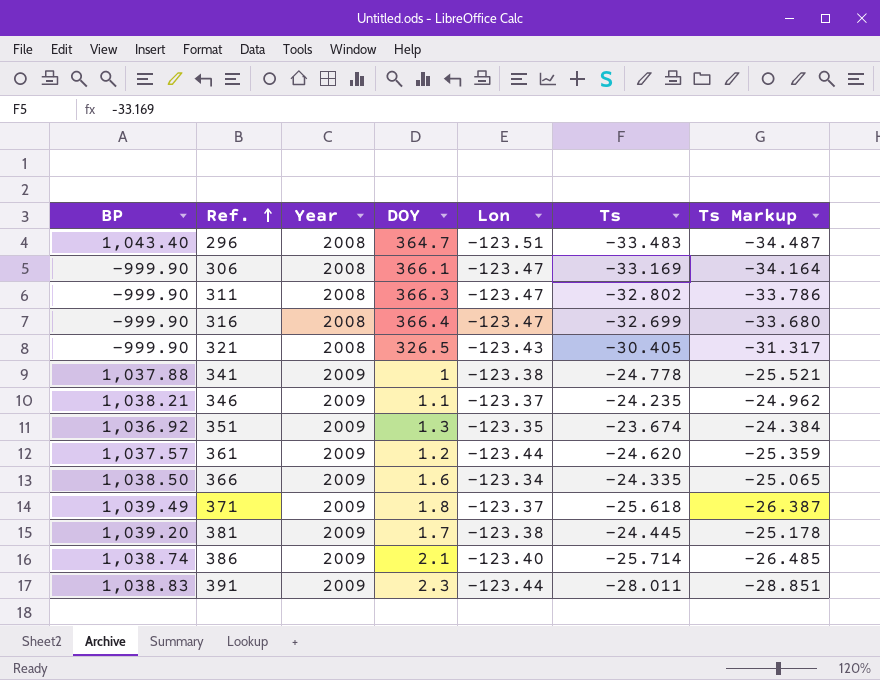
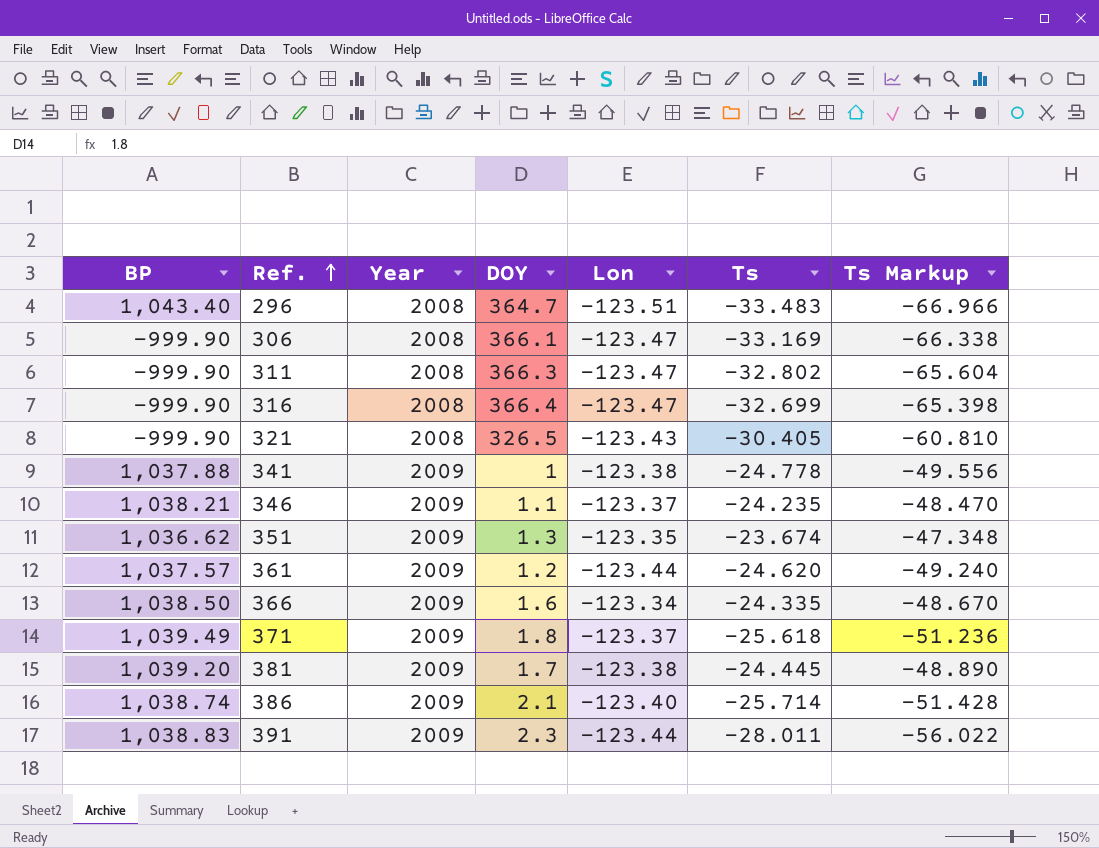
column Ts Markup | formula: [Ts] * 1.03 -> [Ts] * 2
351 | BP: 1,036.92 -> 1,036.62

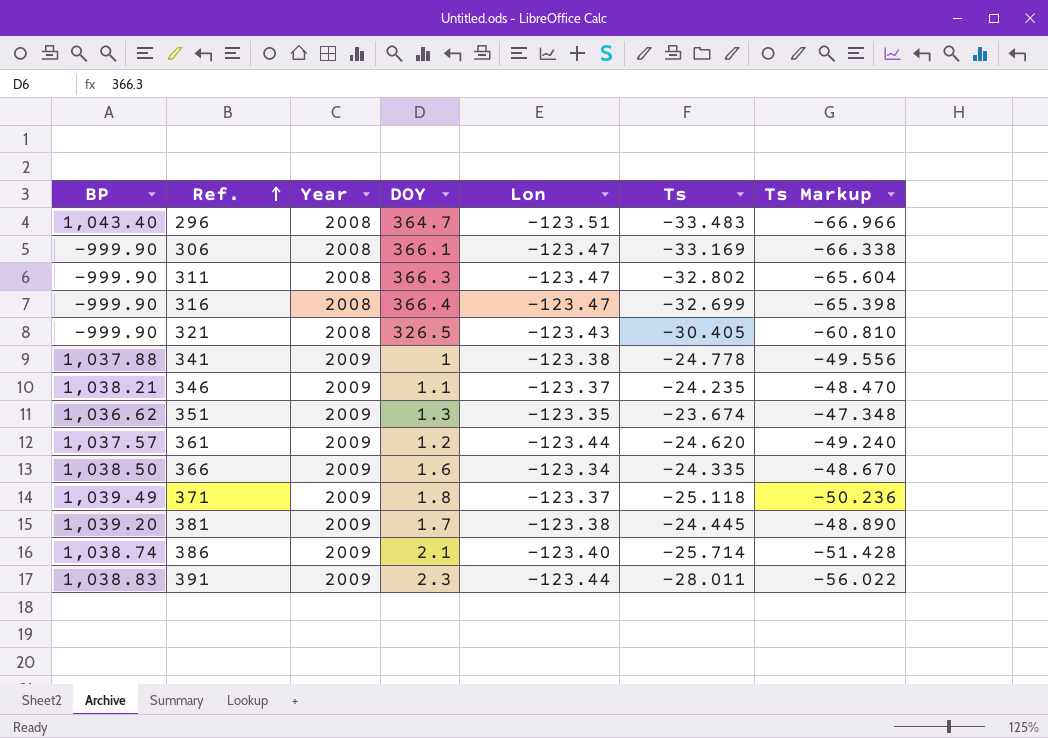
371 | Ts: -25.618 -> -25.118
371 | Ts Markup: -51.236 -> -50.236

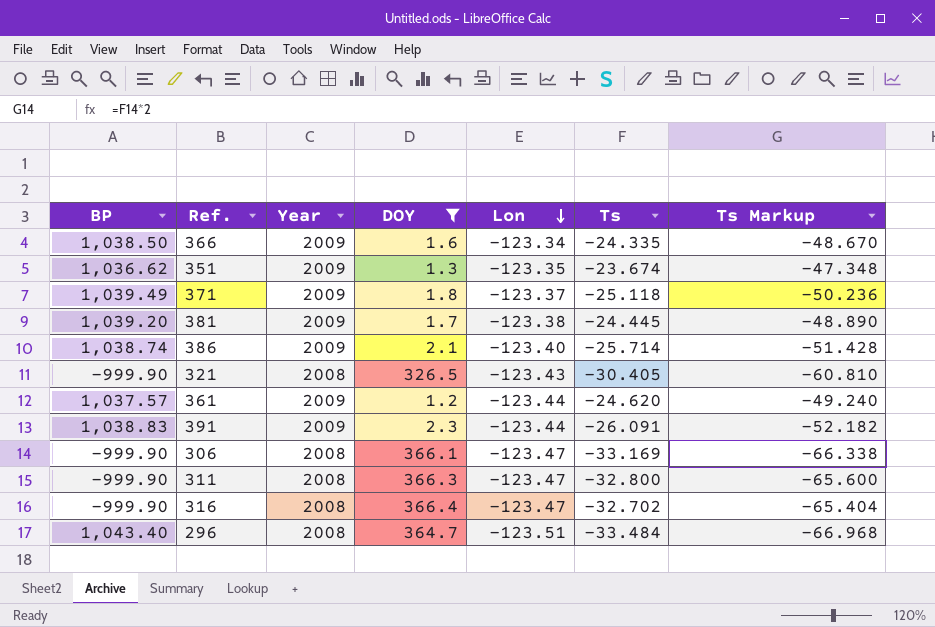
filter: none -> DOY >= 1.2
row order: Ref. ascending -> Lon descending
391 | Ts: -28.011 -> -26.091
391 | Ts Markup: -56.022 -> -52.182
311 | Ts: -32.802 -> -32.800
311 | Ts Markup: -65.604 -> -65.600
316 | Ts: -32.699 -> -32.702
316 | Ts Markup: -65.398 -> -65.404
296 | Ts: -33.483 -> -33.484
296 | Ts Markup: -66.966 -> -66.968

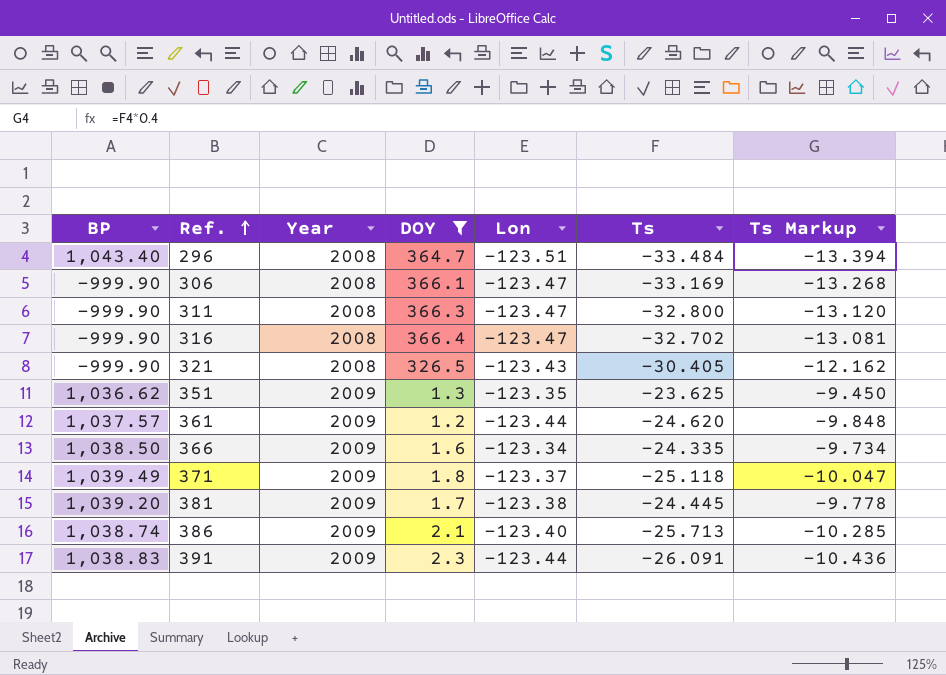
row order: Lon descending -> Ref. ascending
column Ts Markup | formula: [Ts] * 2 -> [Ts] * 0.4
351 | Ts: -23.674 -> -23.625
386 | Ts: -25.714 -> -25.713

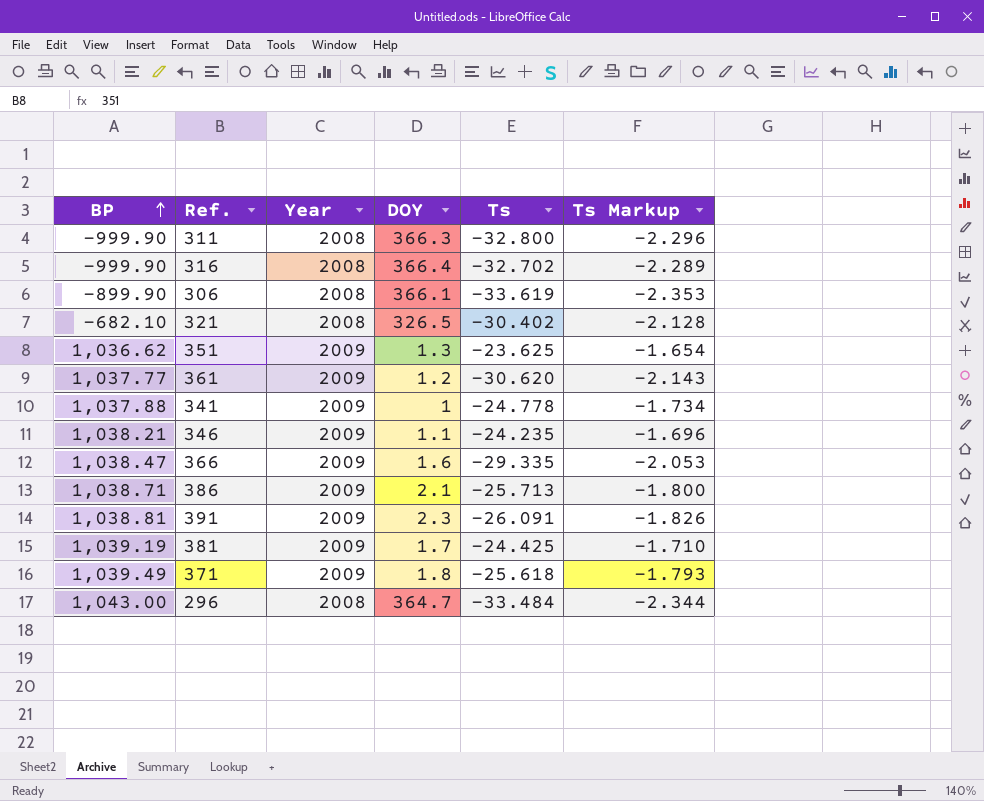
filter: DOY >= 1.2 -> none
row order: Ref. ascending -> BP ascending
column Lon | position: 5 -> none
column Ts Markup | formula: [Ts] * 0.4 -> [Ts] * 0.07
306 | BP: -999.90 -> -899.90
306 | Ts: -33.169 -> -33.619
321 | BP: -999.90 -> -682.10
321 | Ts: -30.405 -> -30.402
361 | BP: 1,037.57 -> 1,037.77
361 | Ts: -24.620 -> -30.620
366 | BP: 1,038.50 -> 1,038.47
366 | Ts: -24.335 -> -29.335
386 | BP: 1,038.74 -> 1,038.71
391 | BP: 1,038.83 -> 1,038.81
381 | BP: 1,039.20 -> 1,039.19
381 | Ts: -24.445 -> -24.425
371 | Ts: -25.118 -> -25.618
296 | BP: 1,043.40 -> 1,043.00

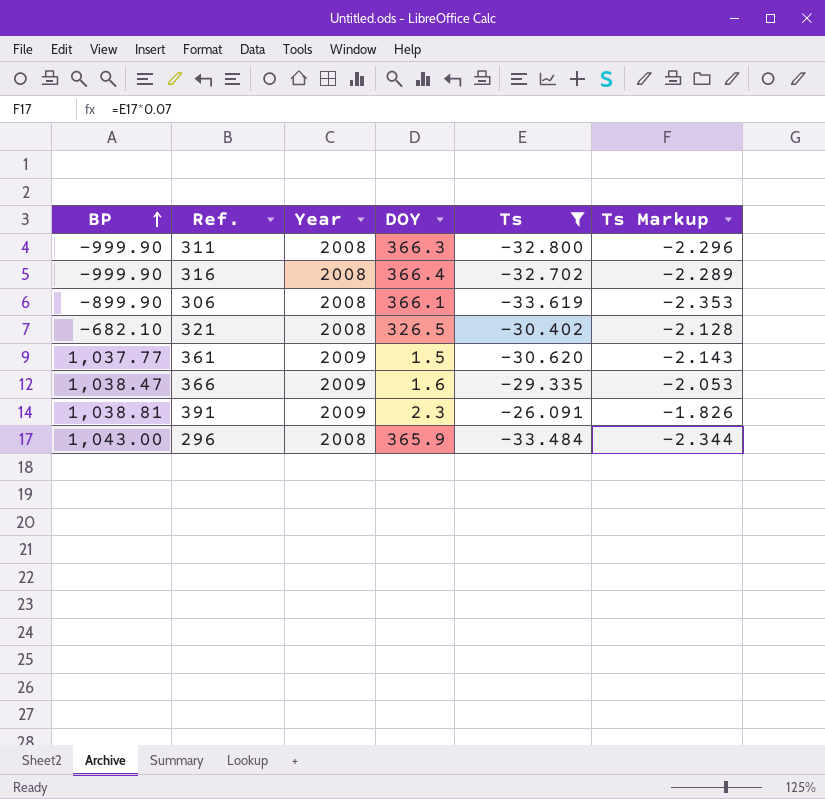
filter: none -> Ts <= -26.091
361 | DOY: 1.2 -> 1.5
296 | DOY: 364.7 -> 365.9

